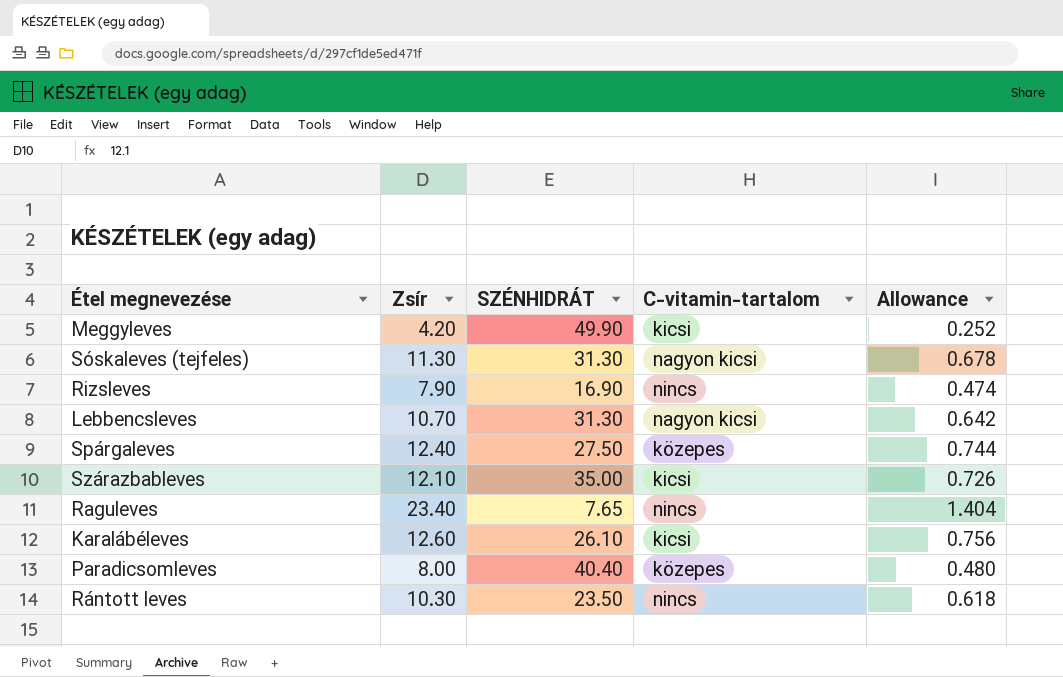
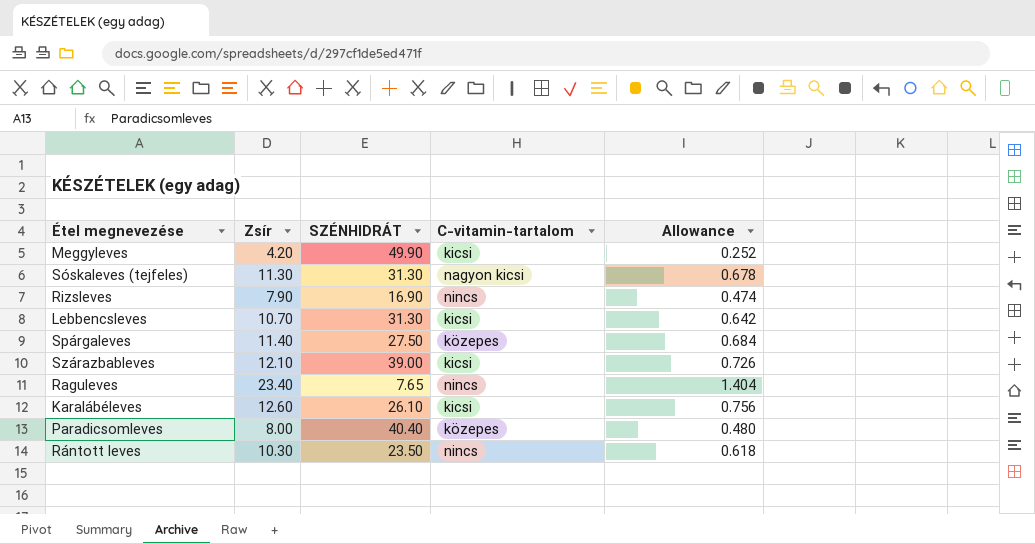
Lebbencsleves | C-vitamin-tartalom: nagyon kicsi -> kicsi
Spárgaleves | Zsír: 12.40 -> 11.40
Spárgaleves | Allowance: 0.744 -> 0.684
Szárazbableves | SZÉNHIDRÁT: 35.00 -> 39.00

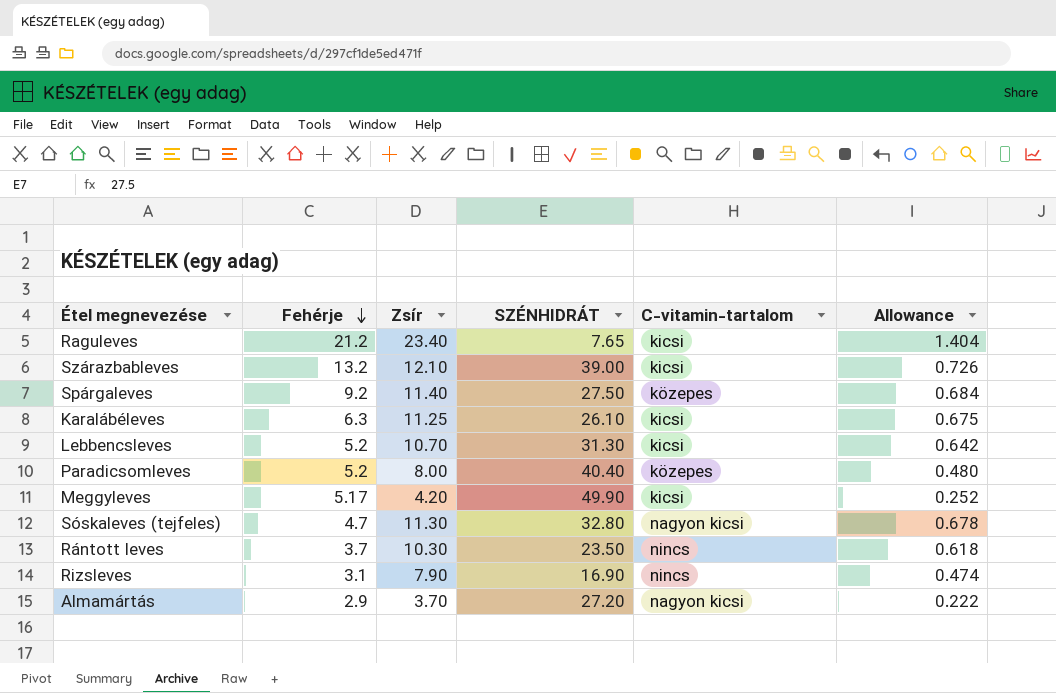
row order: none -> Fehérje descending
column Fehérje | position: none -> 2
Raguleves | C-vitamin-tartalom: nincs -> kicsi
Karalábéleves | Zsír: 12.60 -> 11.25
Karalábéleves | Allowance: 0.756 -> 0.675
Sóskaleves (tejfeles) | SZÉNHIDRÁT: 31.30 -> 32.80
row Almamártás: none -> 2.9 | 3.70 | 27.20 | nagyon kicsi | 0.222

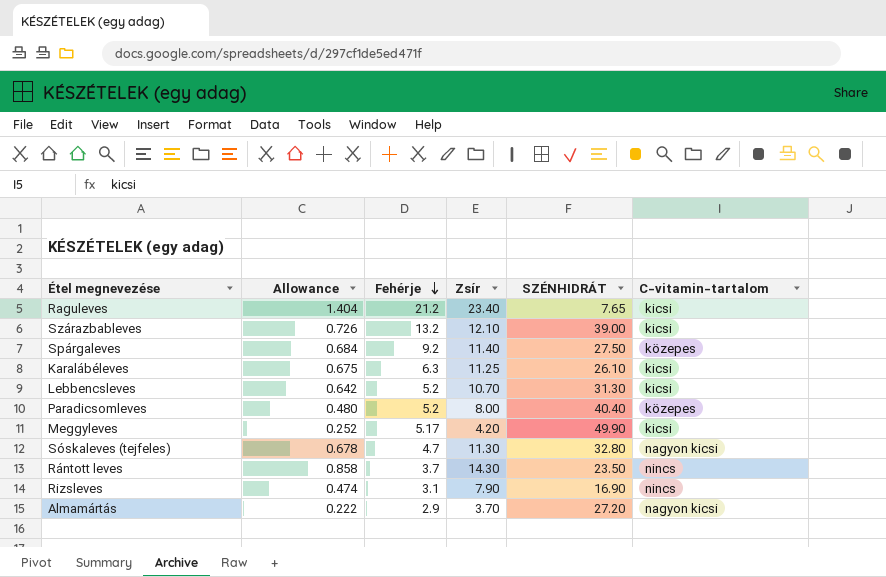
column Allowance | position: 6 -> 2
Rántott leves | Allowance: 0.618 -> 0.858
Rántott leves | Zsír: 10.30 -> 14.30

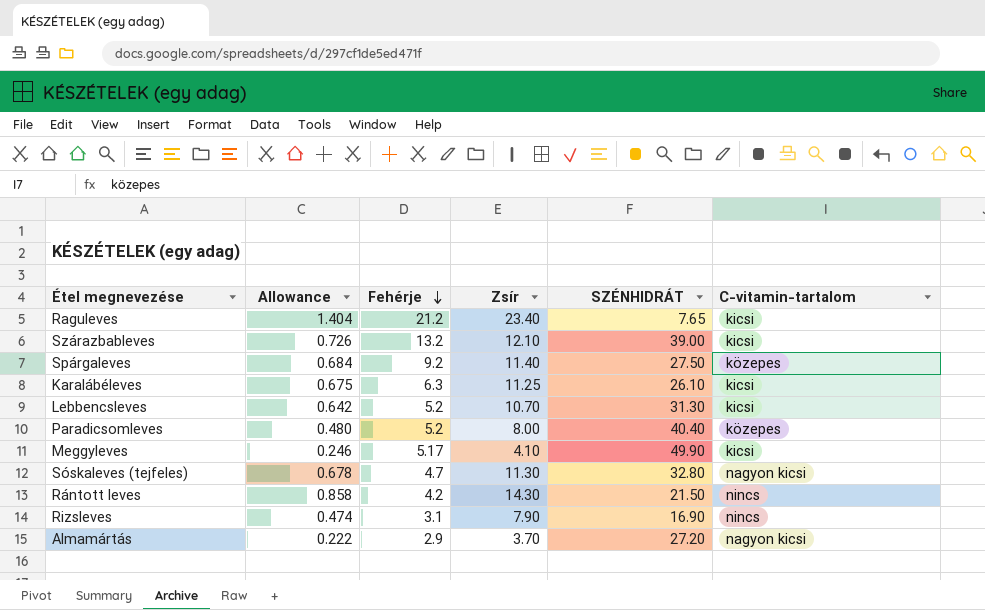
Meggyleves | Allowance: 0.252 -> 0.246
Meggyleves | Zsír: 4.20 -> 4.10
Rántott leves | Fehérje: 3.7 -> 4.2
Rántott leves | SZÉNHIDRÁT: 23.50 -> 21.50

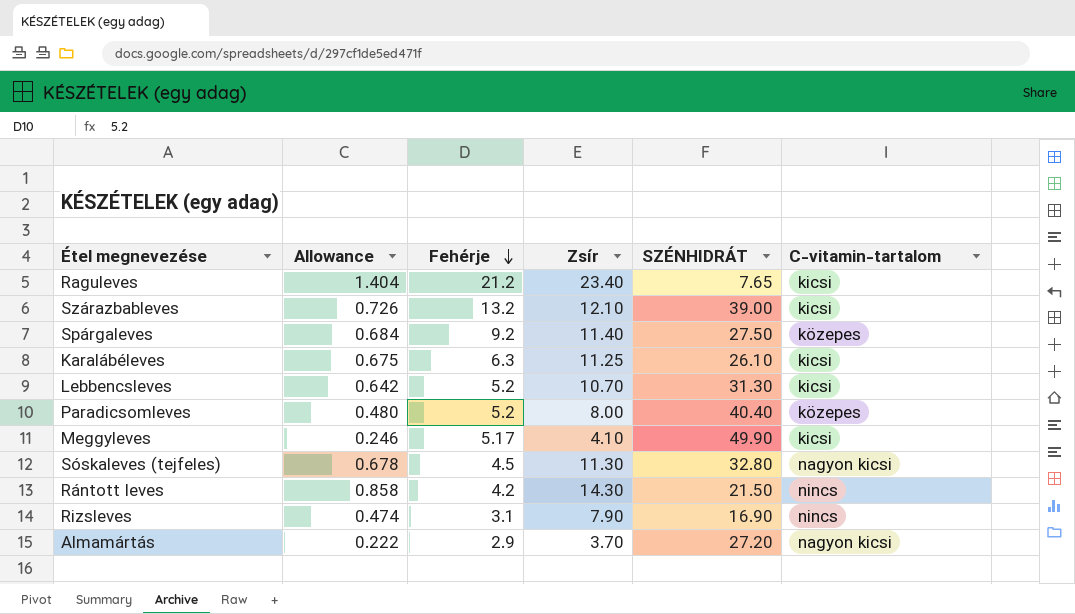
Sóskaleves (tejfeles) | Fehérje: 4.7 -> 4.5

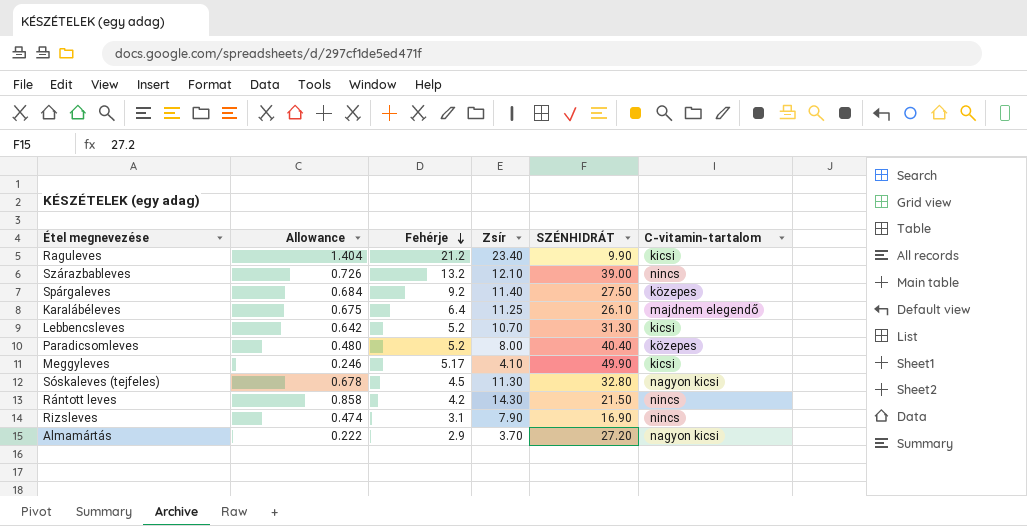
Raguleves | SZÉNHIDRÁT: 7.65 -> 9.90
Szárazbableves | C-vitamin-tartalom: kicsi -> nincs
Karalábéleves | Fehérje: 6.3 -> 6.4
Karalábéleves | C-vitamin-tartalom: kicsi -> majdnem elegendő

